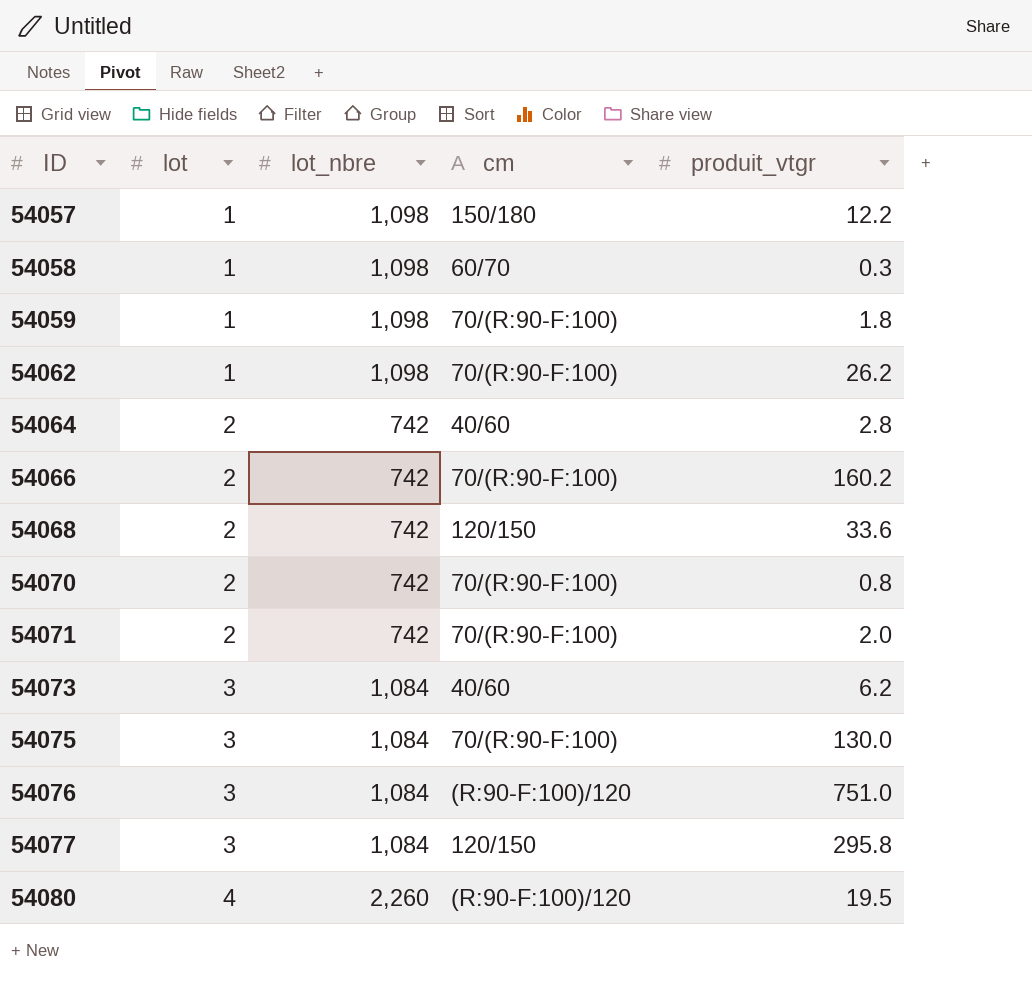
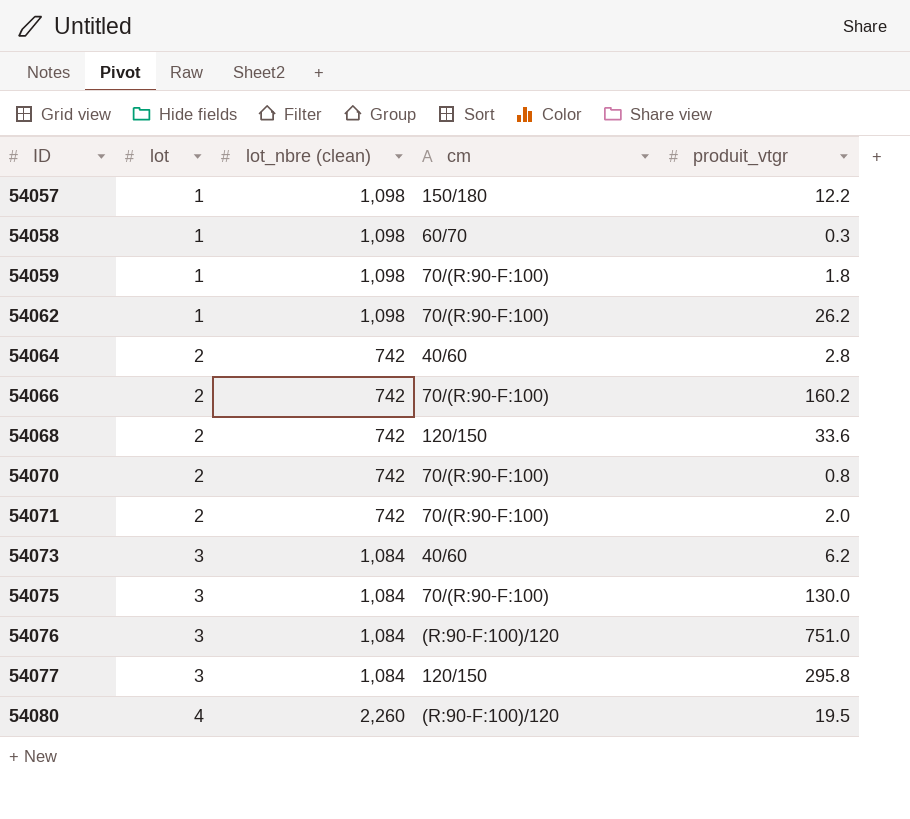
column name: lot_nbre -> lot_nbre (clean)

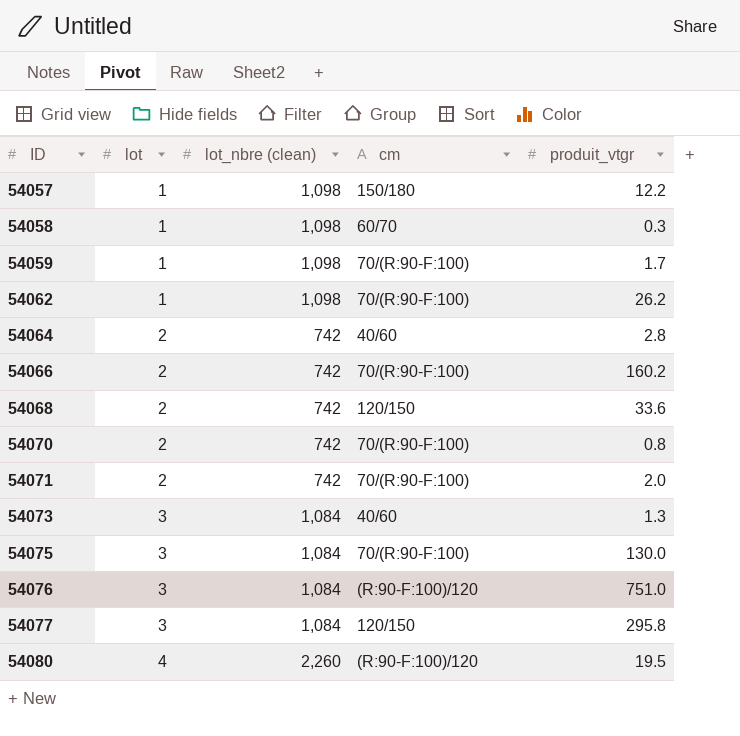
54059 | produit_vtgr: 1.8 -> 1.7
54073 | produit_vtgr: 6.2 -> 1.3

